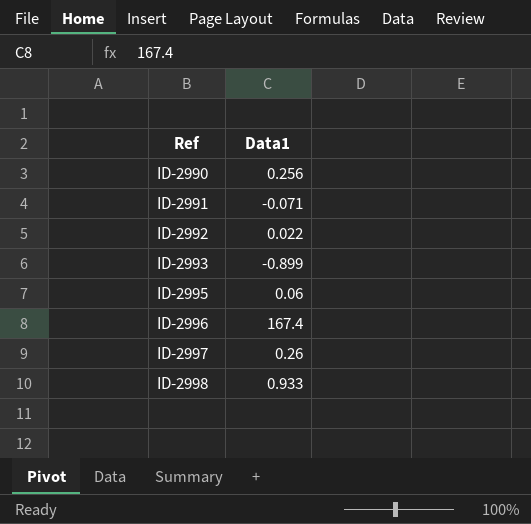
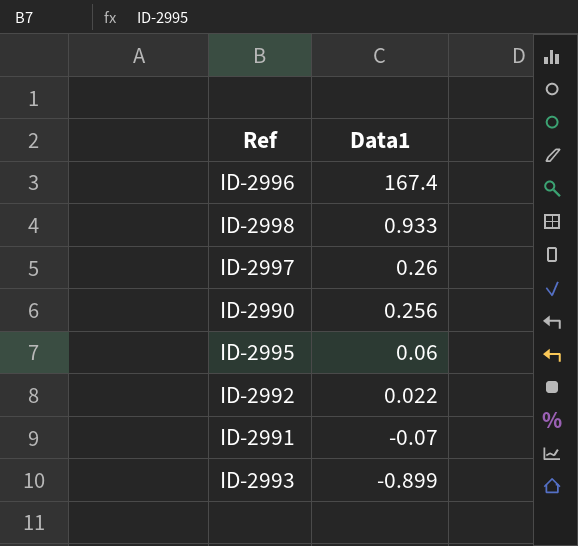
row order: Ref ascending -> Data1 descending
ID-2991 | Data1: -0.071 -> -0.07

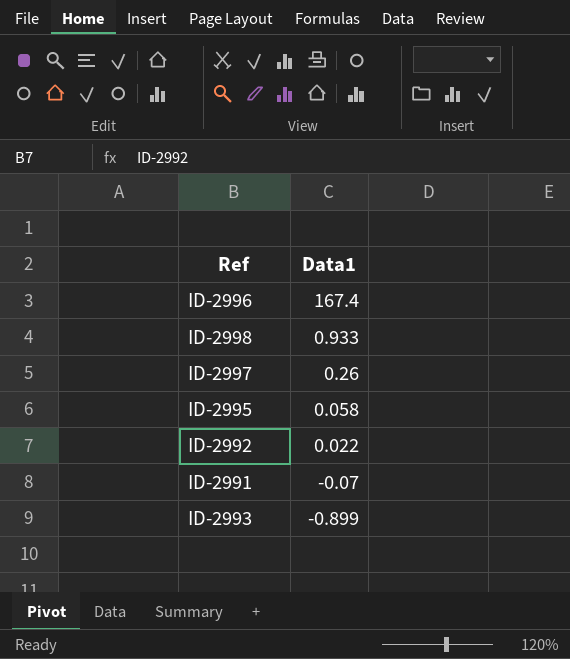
row ID-2990: 0.256 -> none
ID-2995 | Data1: 0.06 -> 0.058

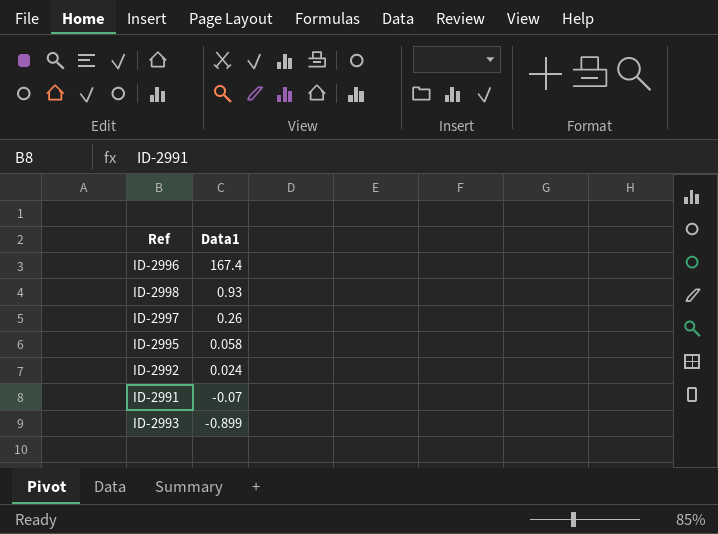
ID-2998 | Data1: 0.933 -> 0.93
ID-2992 | Data1: 0.022 -> 0.024

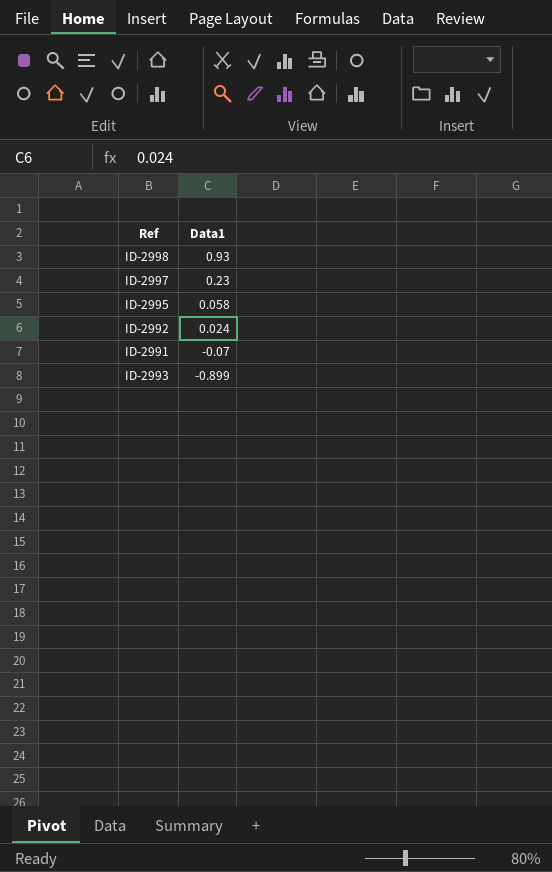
row ID-2996: 167.4 -> none
ID-2997 | Data1: 0.26 -> 0.23

